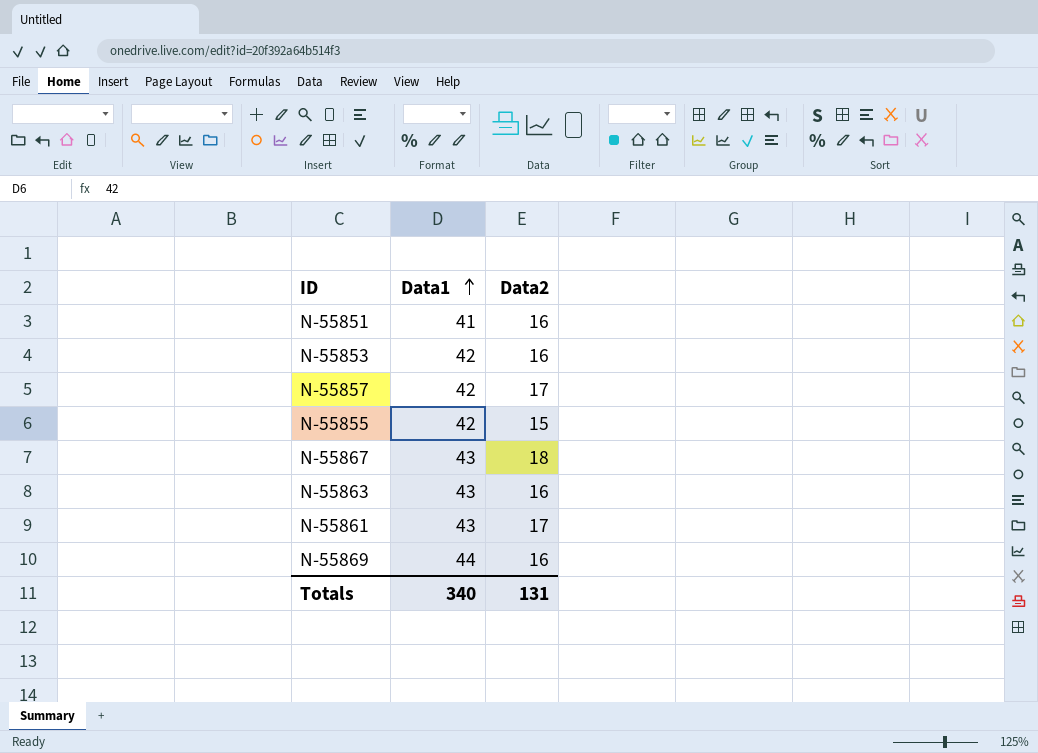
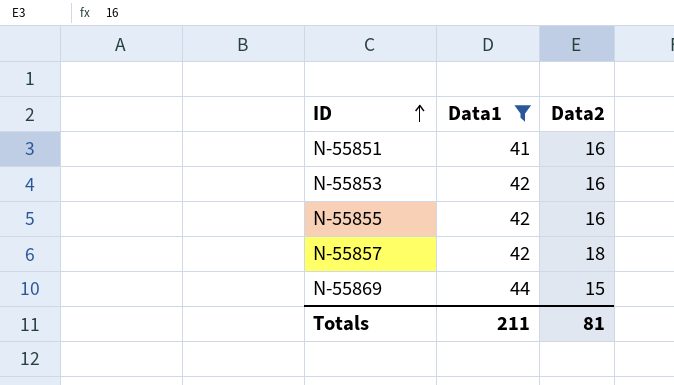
filter: none -> Data1 != 43
row order: Data1 ascending -> ID ascending
N-55855 | Data2: 15 -> 16
N-55857 | Data2: 17 -> 18
N-55869 | Data2: 16 -> 15
Totals | Data1: 340 -> 211
Totals | Data2: 131 -> 81

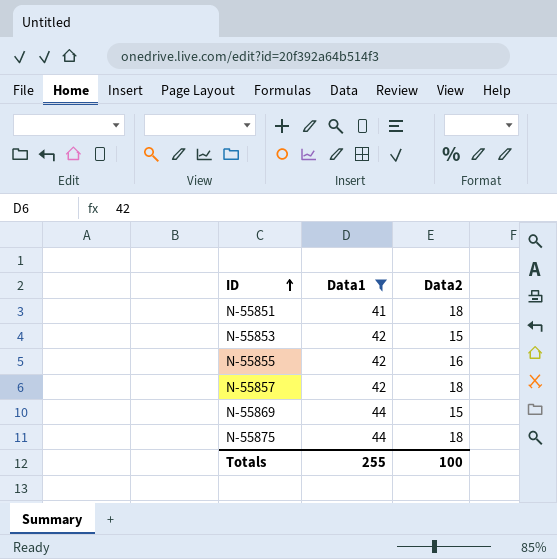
N-55851 | Data2: 16 -> 18
N-55853 | Data2: 16 -> 15
row N-55875: none -> 44 | 18
Totals | Data1: 211 -> 255
Totals | Data2: 81 -> 100

